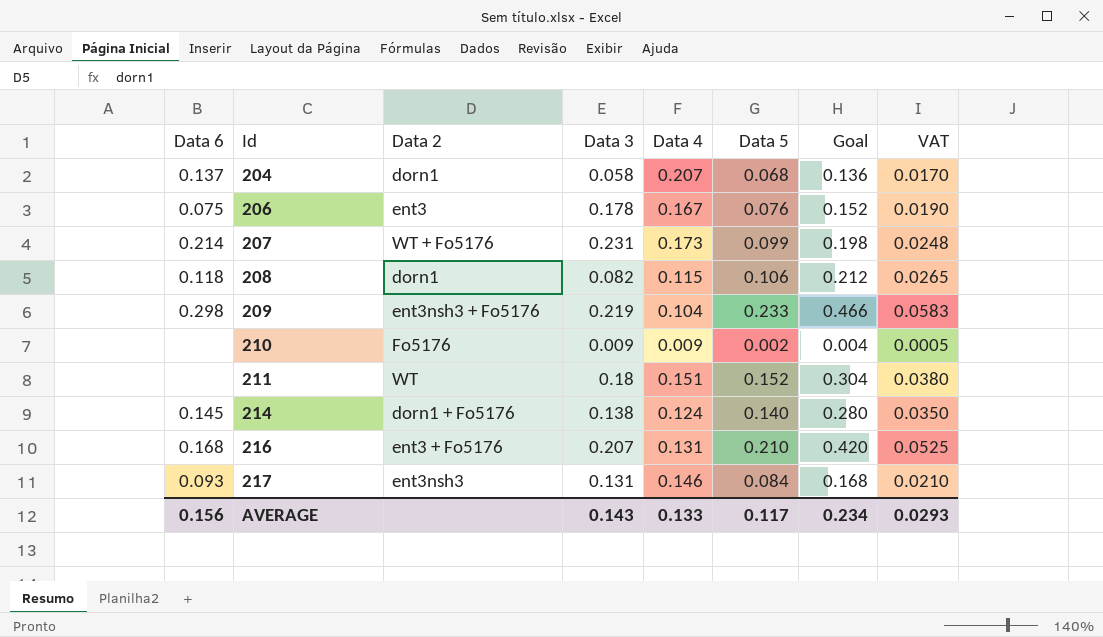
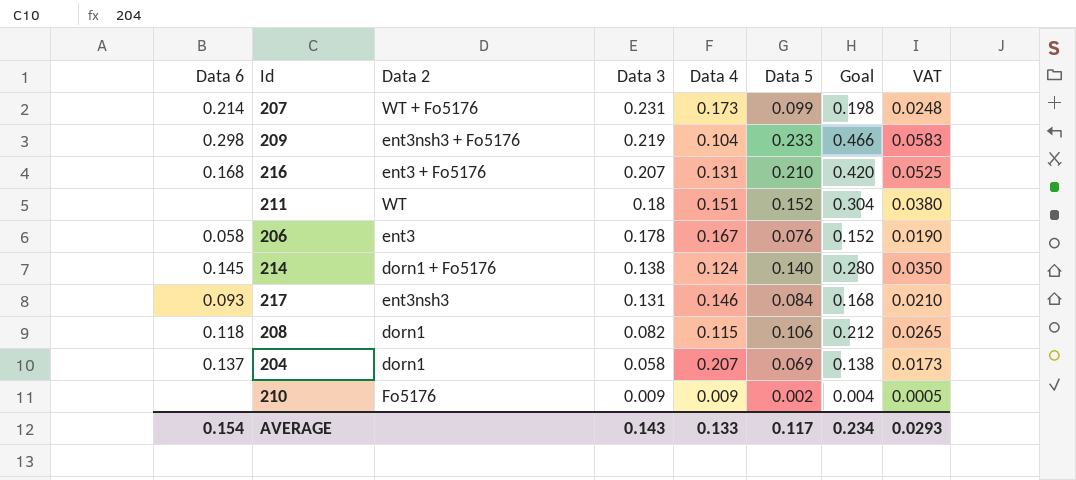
row order: Id ascending -> Data 3 descending
206 | Data 6: 0.075 -> 0.058
204 | Data 5: 0.068 -> 0.069
204 | Goal: 0.136 -> 0.138
204 | VAT: 0.0170 -> 0.0173
AVERAGE | Data 6: 0.156 -> 0.154

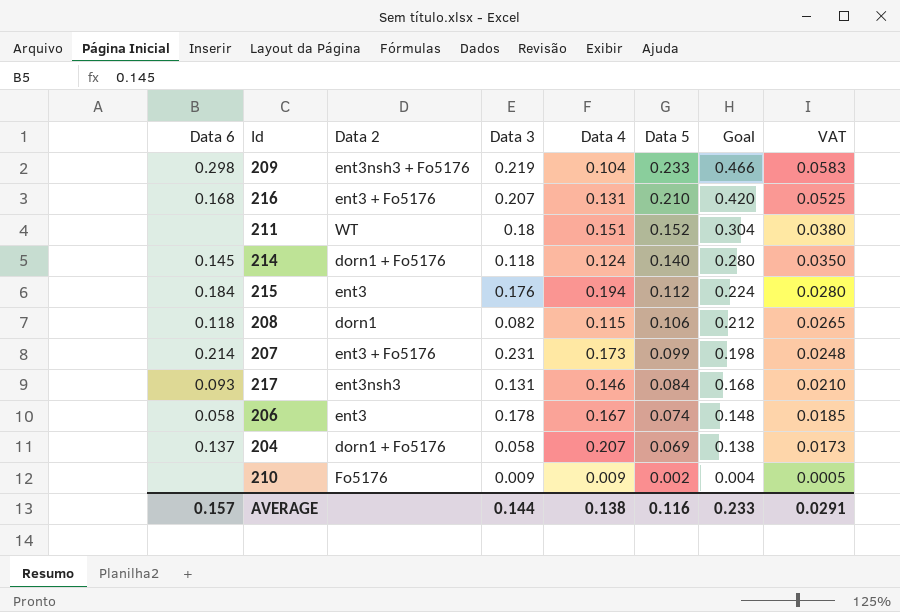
row order: Data 3 descending -> Data 5 descending
214 | Data 3: 0.138 -> 0.118
row 215: none -> 0.184 | ent3 | 0.176 | 0.194 | 0.112 | 0.224 | 0.0280
207 | Data 2: WT + Fo5176 -> ent3 + Fo5176
206 | Data 5: 0.076 -> 0.074
206 | Goal: 0.152 -> 0.148
206 | VAT: 0.0190 -> 0.0185
204 | Data 2: dorn1 -> dorn1 + Fo5176
AVERAGE | Data 6: 0.154 -> 0.157
AVERAGE | Data 3: 0.143 -> 0.144
AVERAGE | Data 4: 0.133 -> 0.138
AVERAGE | Data 5: 0.117 -> 0.116
AVERAGE | Goal: 0.234 -> 0.233
AVERAGE | VAT: 0.0293 -> 0.0291

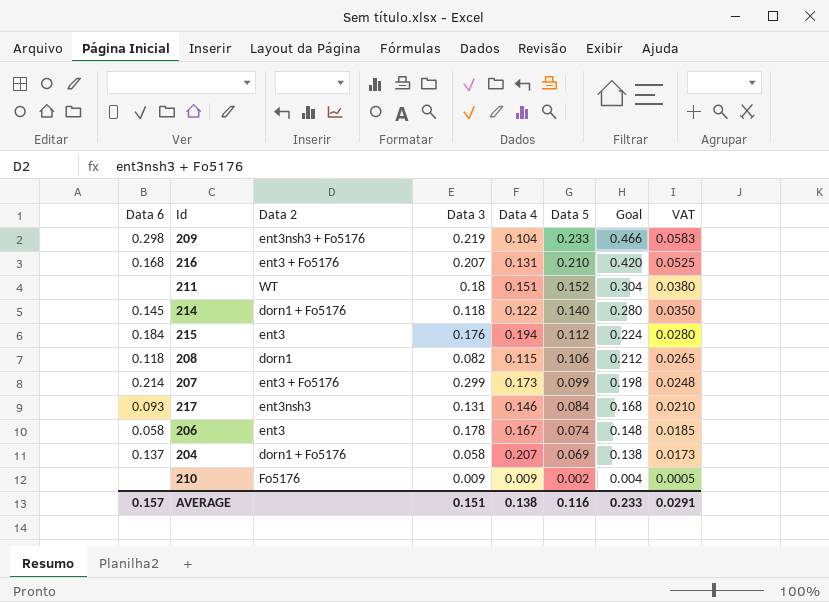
214 | Data 4: 0.124 -> 0.122
207 | Data 3: 0.231 -> 0.299
AVERAGE | Data 3: 0.144 -> 0.151

